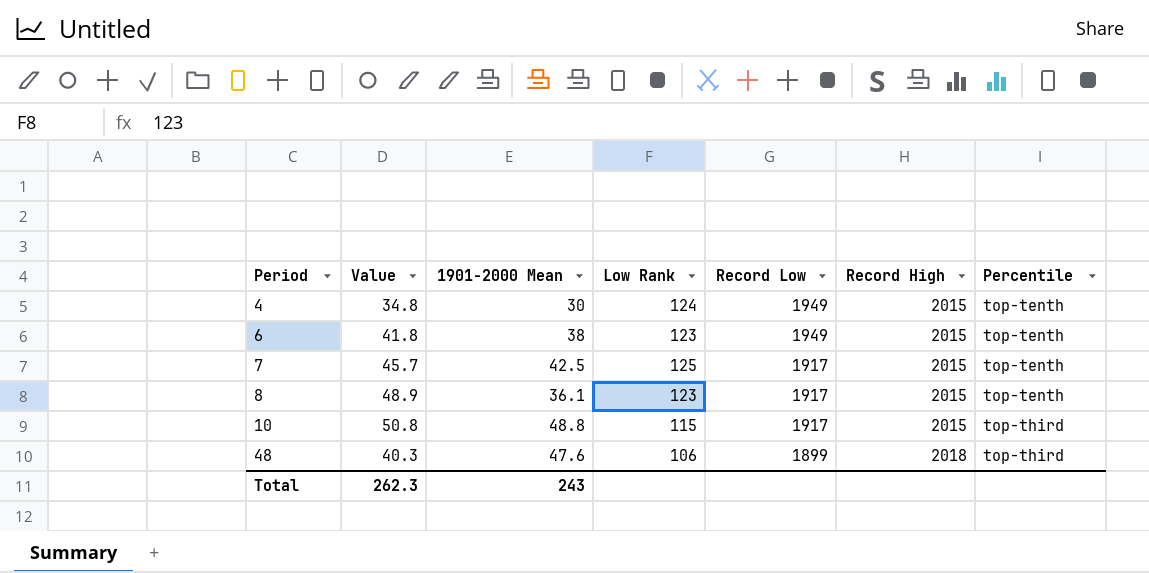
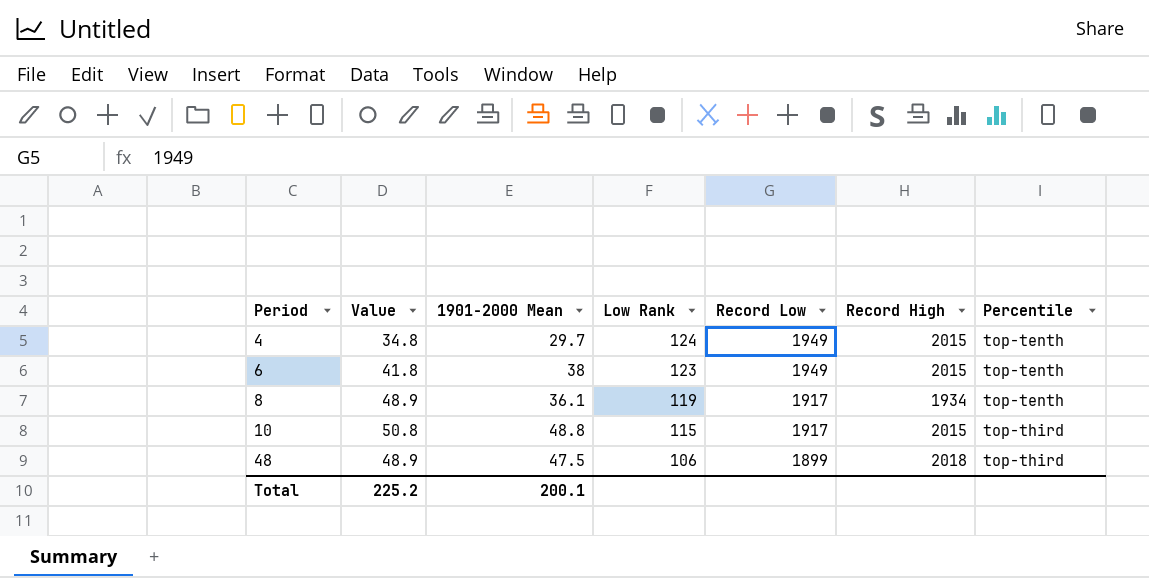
row 7: 45.7 | 42.5 | 125 | 1917 | 2015 | top-tenth -> none
4 | 1901-2000 Mean: 30 -> 29.7
8 | Low Rank: 123 -> 119
8 | Record High: 2015 -> 1934
48 | Value: 40.3 -> 48.9
48 | 1901-2000 Mean: 47.6 -> 47.5
Total | Value: 262.3 -> 225.2
Total | 1901-2000 Mean: 243 -> 200.1

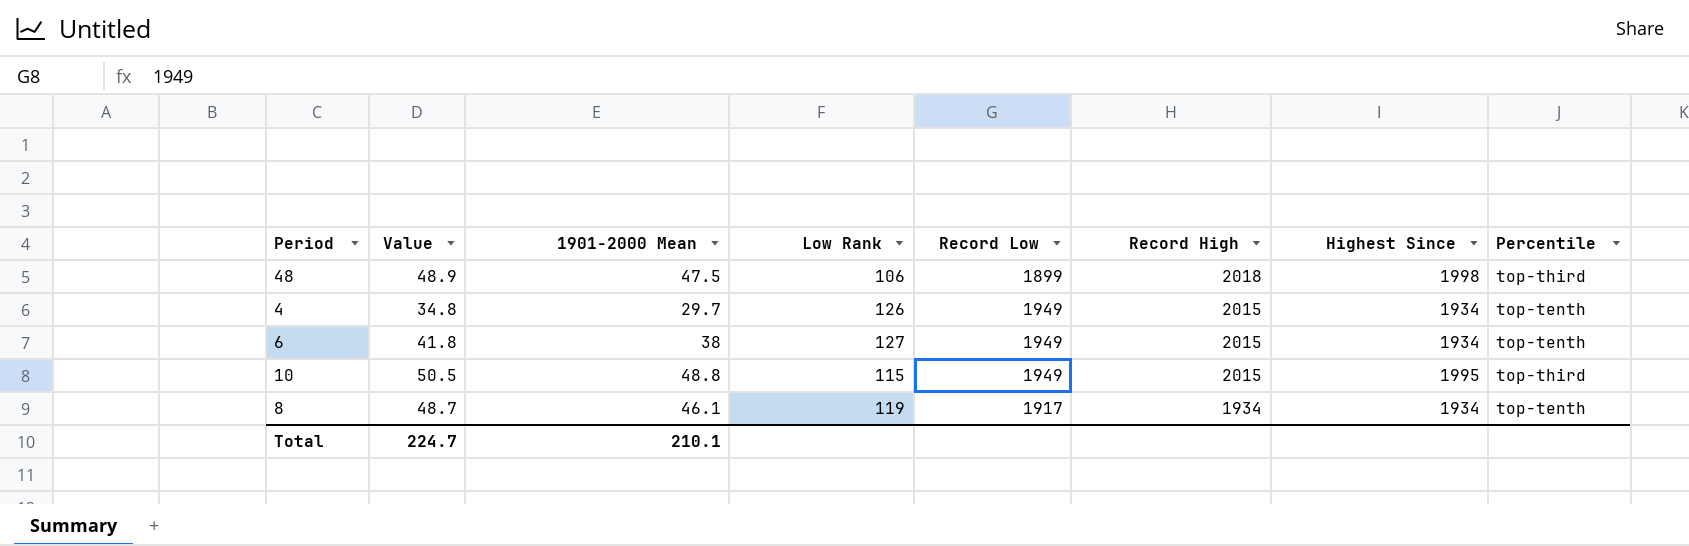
row order: Period ascending -> Record High descending
column Highest Since | position: none -> 7
4 | Low Rank: 124 -> 126
6 | Low Rank: 123 -> 127
10 | Value: 50.8 -> 50.5
10 | Record Low: 1917 -> 1949
8 | Value: 48.9 -> 48.7
8 | 1901-2000 Mean: 36.1 -> 46.1
Total | Value: 225.2 -> 224.7
Total | 1901-2000 Mean: 200.1 -> 210.1

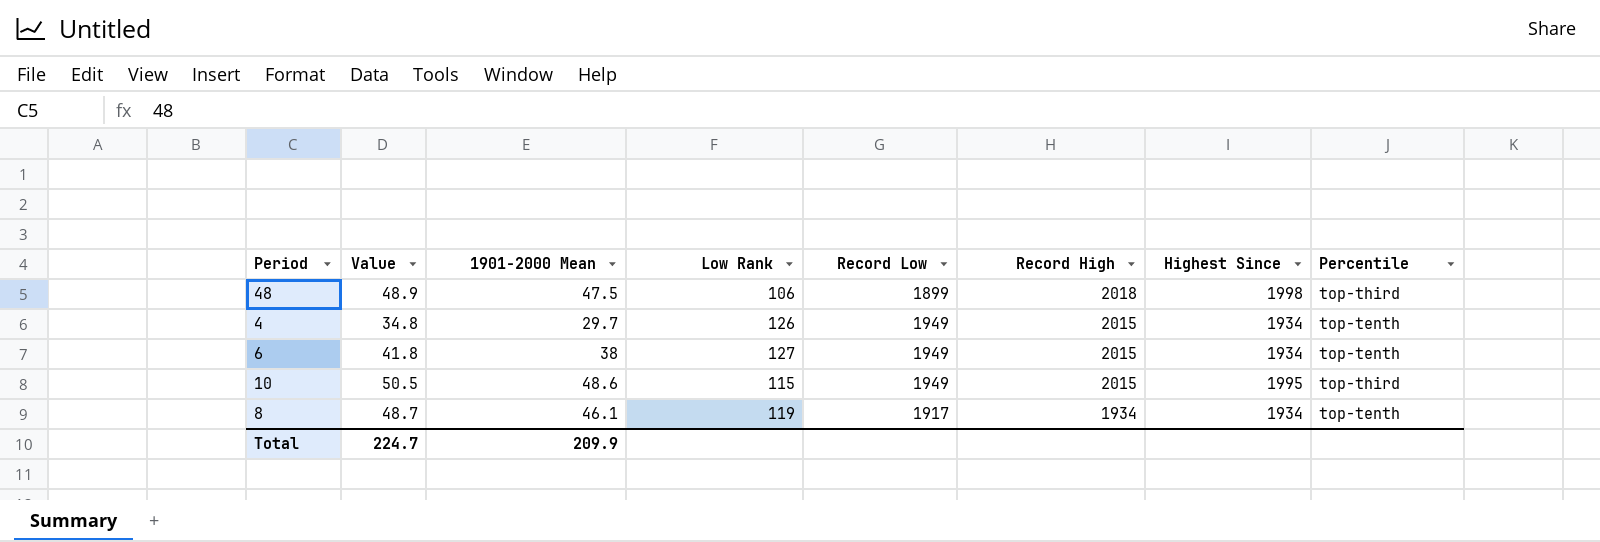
10 | 1901-2000 Mean: 48.8 -> 48.6
Total | 1901-2000 Mean: 210.1 -> 209.9

